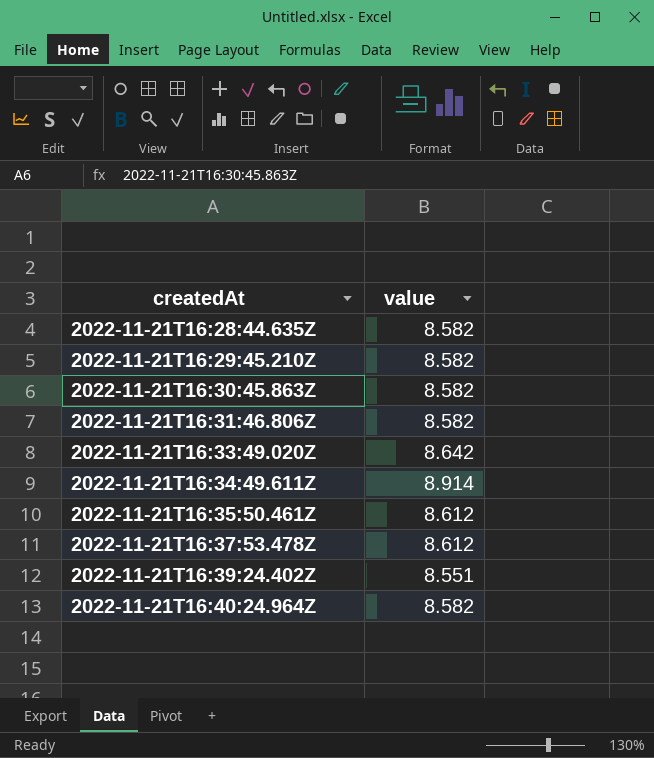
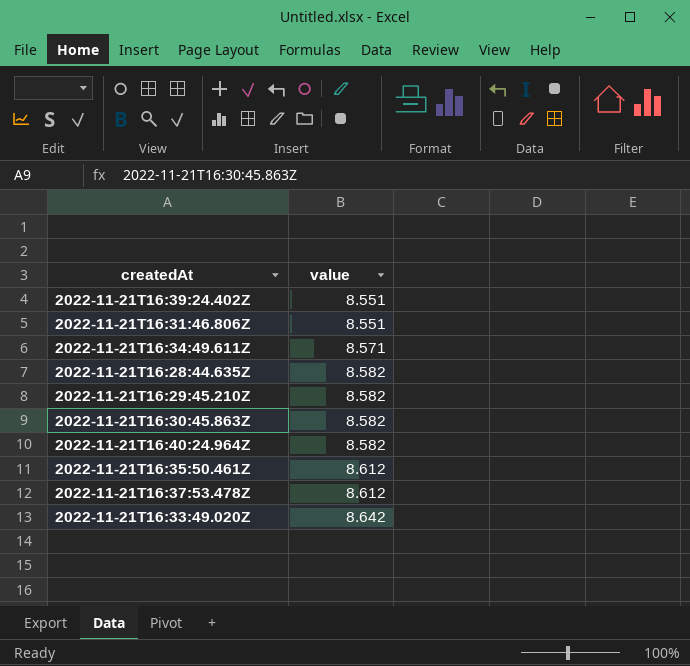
row order: createdAt ascending -> value ascending
2022-11-21T16:31:46.806Z | value: 8.582 -> 8.551
2022-11-21T16:34:49.611Z | value: 8.914 -> 8.571

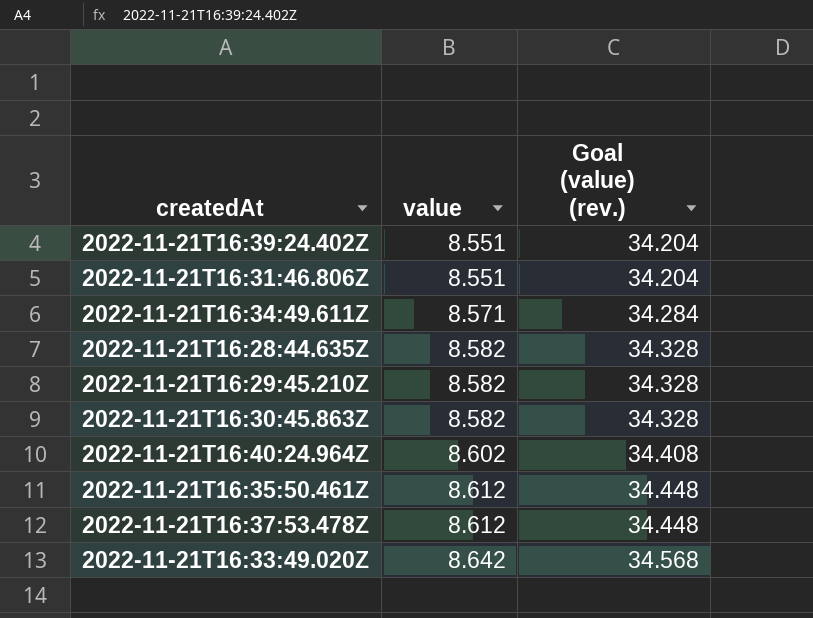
column Goal (value) (rev.) | formula: none -> [value] * 4
2022-11-21T16:40:24.964Z | value: 8.582 -> 8.602

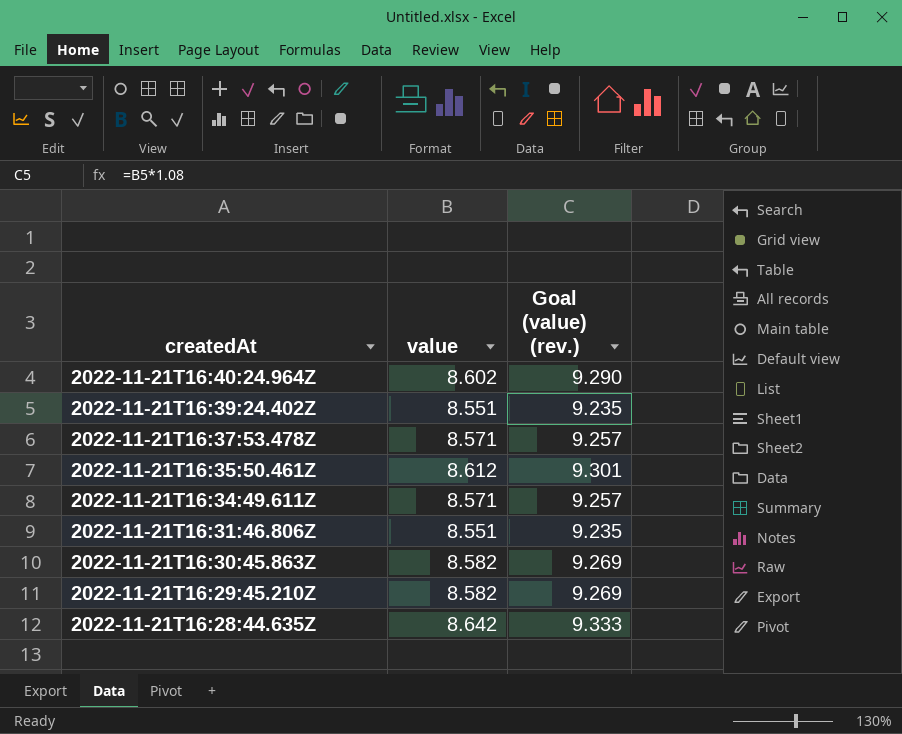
row order: value ascending -> createdAt descending
column Goal (value) (rev.) | formula: [value] * 4 -> [value] * 1.08
row 2022-11-21T16:33:49.020Z: 8.642 | 34.568 -> none
2022-11-21T16:37:53.478Z | value: 8.612 -> 8.571
2022-11-21T16:28:44.635Z | value: 8.582 -> 8.642

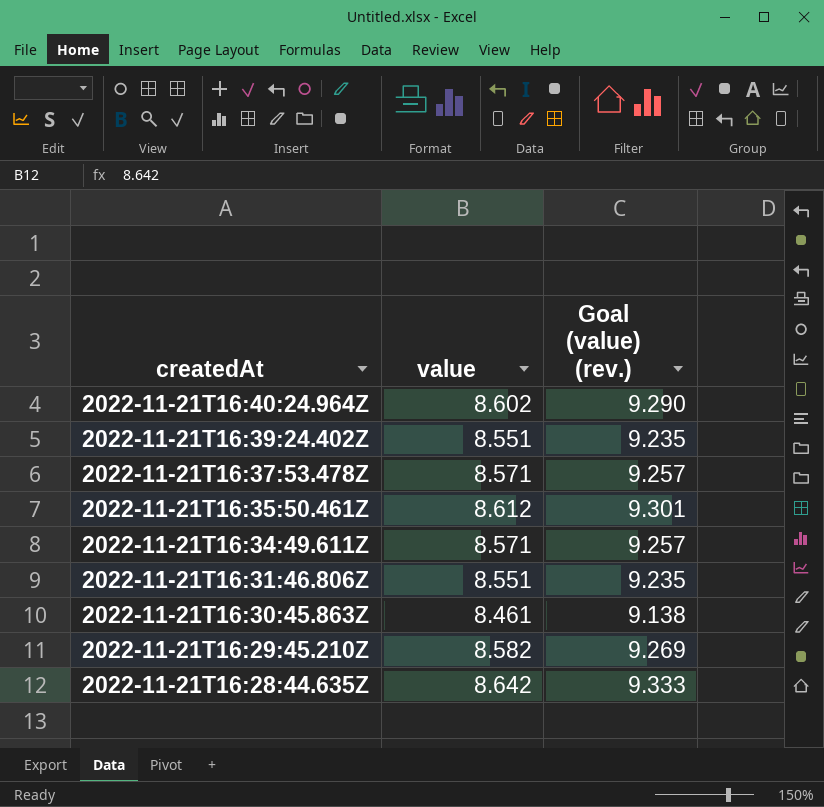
2022-11-21T16:30:45.863Z | value: 8.582 -> 8.461
2022-11-21T16:30:45.863Z | Goal (value) (rev.): 9.269 -> 9.138

